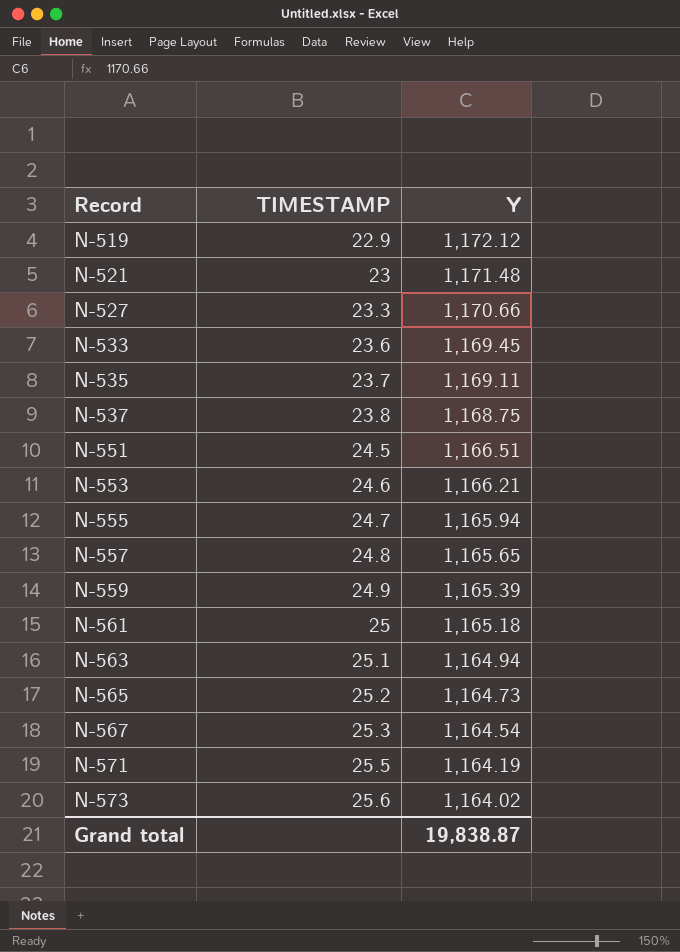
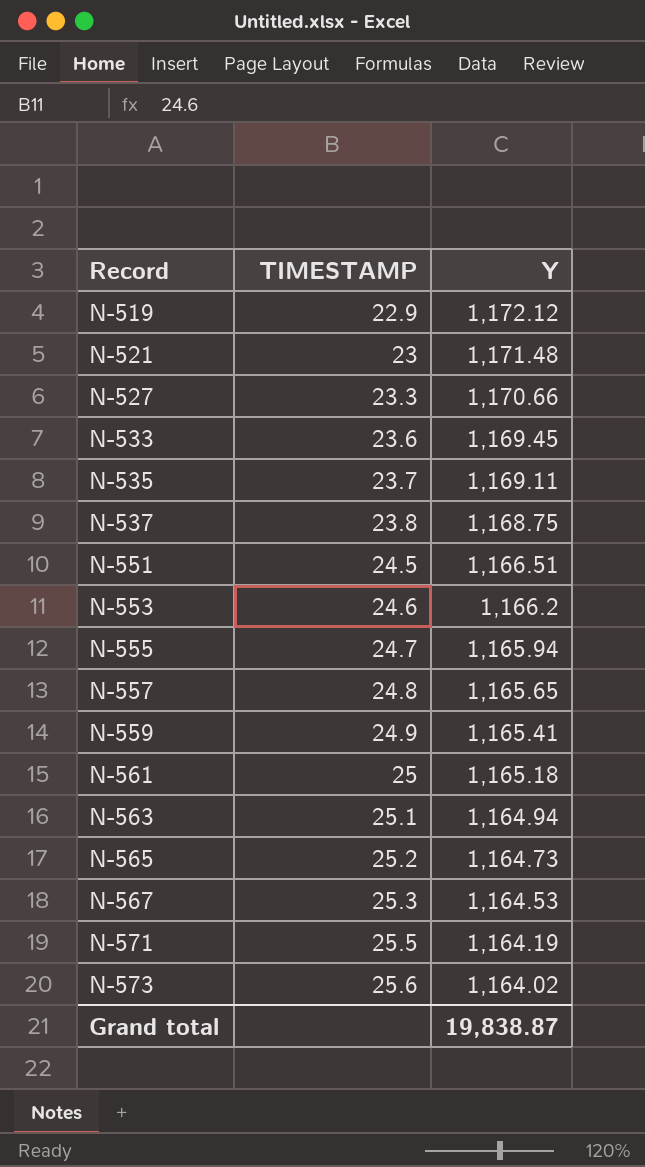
N-553 | Y: 1,166.21 -> 1,166.2
N-559 | Y: 1,165.39 -> 1,165.41
N-567 | Y: 1,164.54 -> 1,164.53

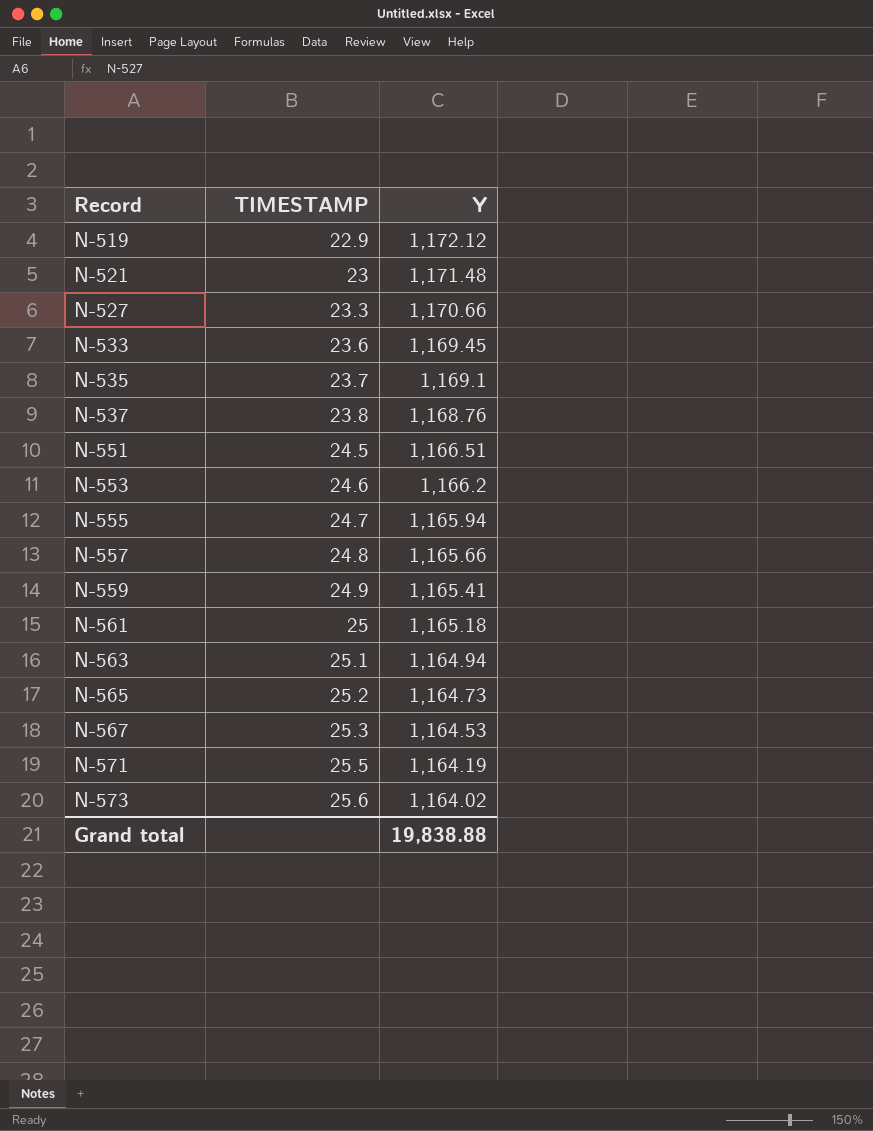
N-535 | Y: 1,169.11 -> 1,169.1
N-537 | Y: 1,168.75 -> 1,168.76
N-557 | Y: 1,165.65 -> 1,165.66
Grand total | Y: 19,838.87 -> 19,838.88

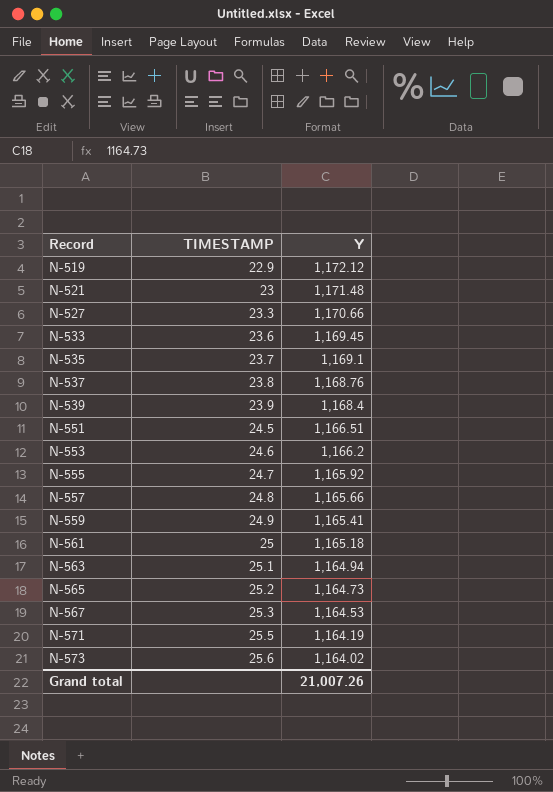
row N-539: none -> 23.9 | 1,168.4
N-555 | Y: 1,165.94 -> 1,165.92
Grand total | Y: 19,838.88 -> 21,007.26

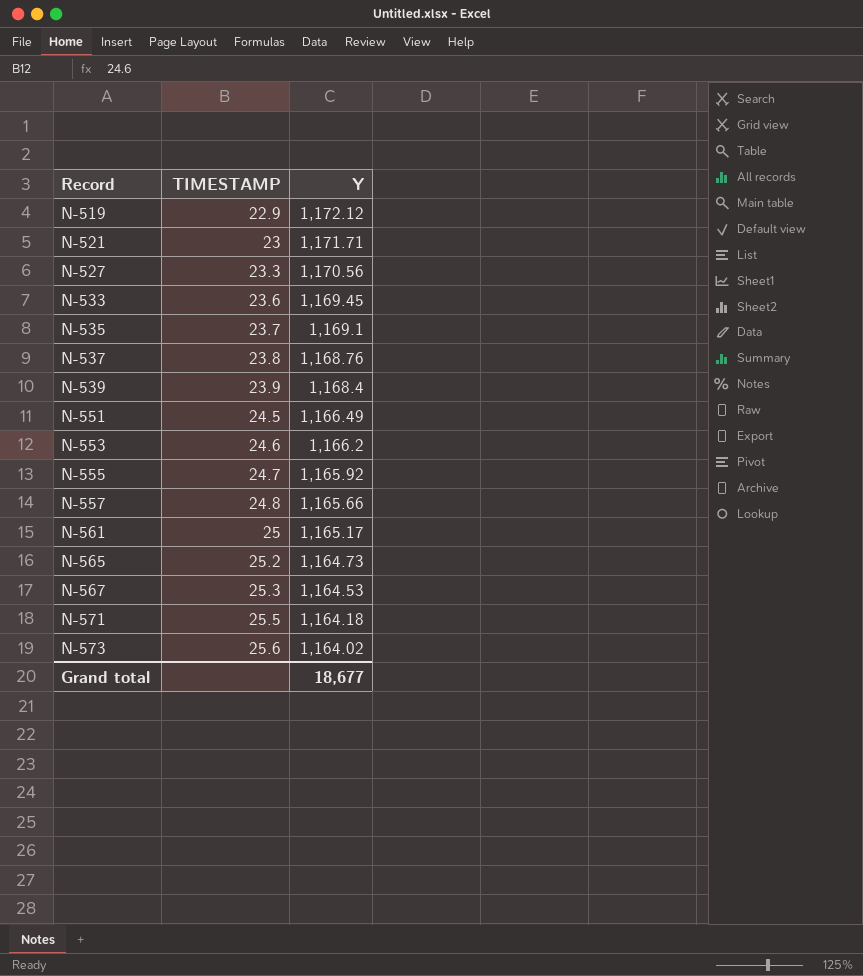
row N-559: 24.9 | 1,165.41 -> none
row N-563: 25.1 | 1,164.94 -> none
N-521 | Y: 1,171.48 -> 1,171.71
N-527 | Y: 1,170.66 -> 1,170.56
N-551 | Y: 1,166.51 -> 1,166.49
N-561 | Y: 1,165.18 -> 1,165.17
N-571 | Y: 1,164.19 -> 1,164.18
Grand total | Y: 21,007.26 -> 18,677

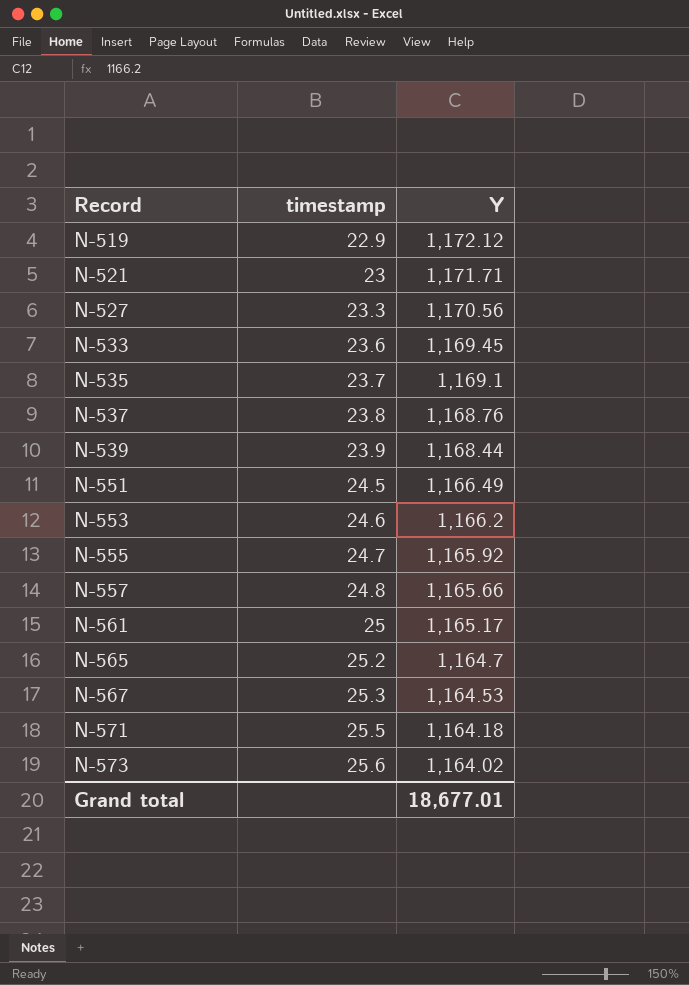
column name: TIMESTAMP -> timestamp
N-539 | Y: 1,168.4 -> 1,168.44
N-565 | Y: 1,164.73 -> 1,164.7
Grand total | Y: 18,677 -> 18,677.01

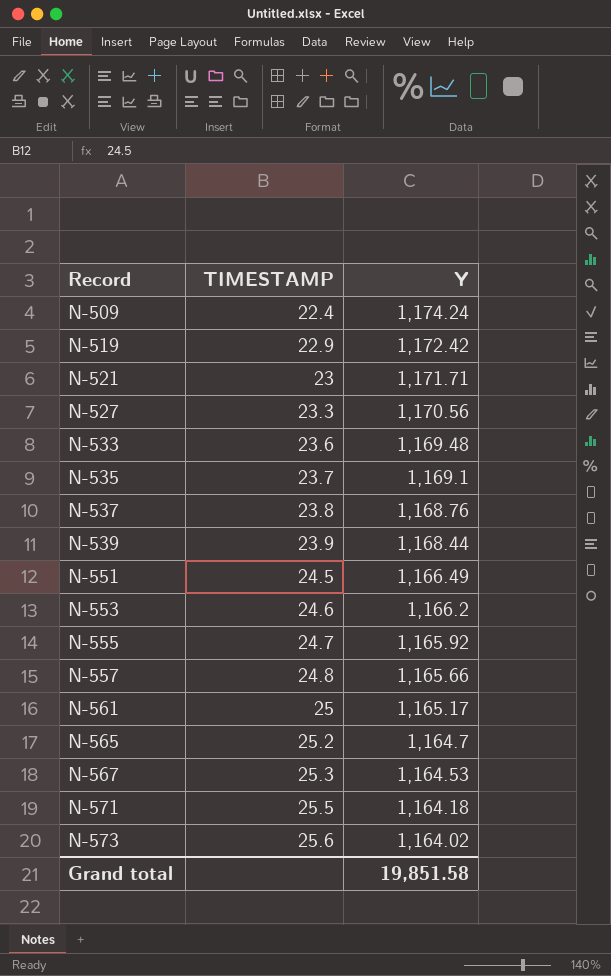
column name: timestamp -> TIMESTAMP
row N-509: none -> 22.4 | 1,174.24
N-519 | Y: 1,172.12 -> 1,172.42
N-533 | Y: 1,169.45 -> 1,169.48
Grand total | Y: 18,677.01 -> 19,851.58

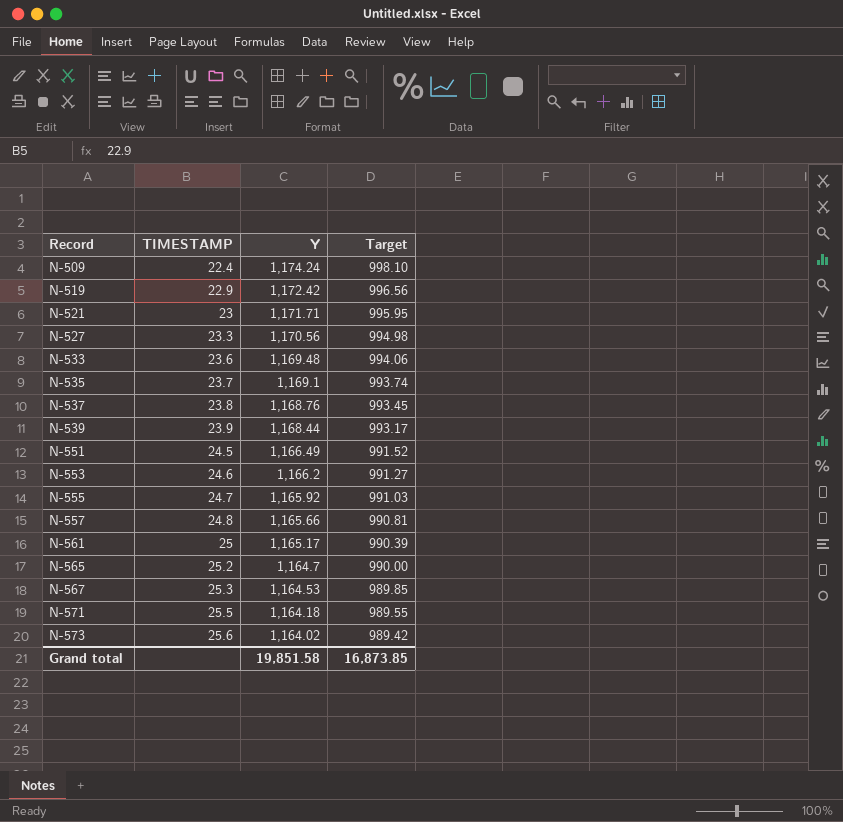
column Target | formula: none -> [Y] * 0.85

